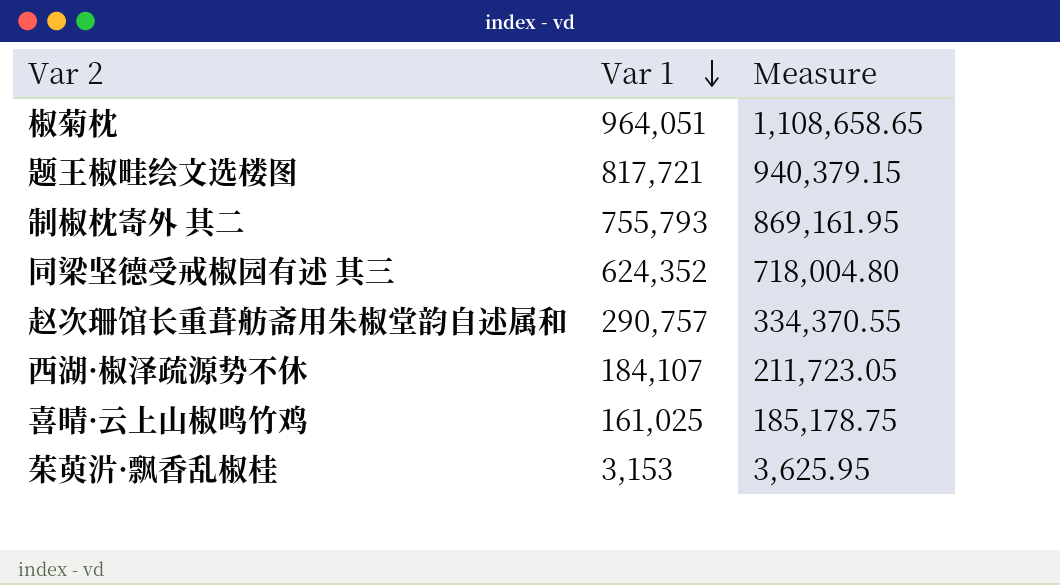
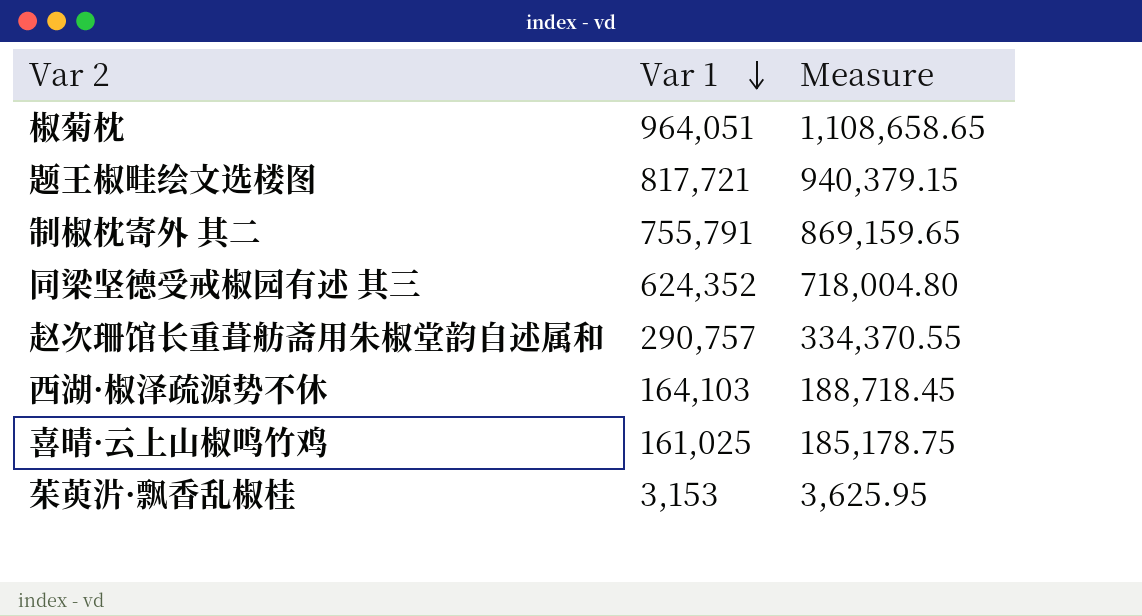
制椒枕寄外 其二 | Var 1: 755,793 -> 755,791
制椒枕寄外 其二 | Measure: 869,161.95 -> 869,159.65
西湖·椒泽疏源势不休 | Var 1: 184,107 -> 164,103
西湖·椒泽疏源势不休 | Measure: 211,723.05 -> 188,718.45

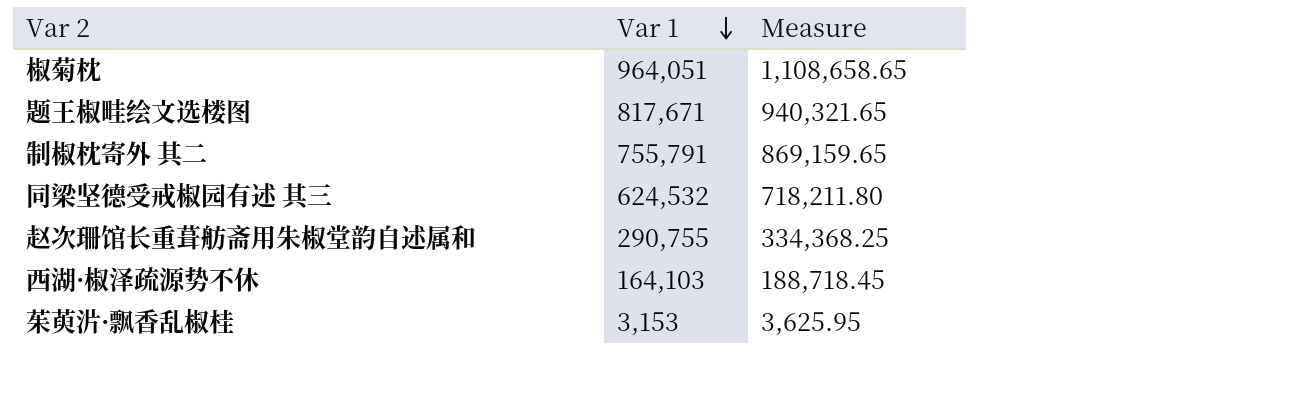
row 喜晴·云上山椒鸣竹鸡: 161,025 | 185,178.75 -> none
题王椒畦绘文选楼图 | Var 1: 817,721 -> 817,671
题王椒畦绘文选楼图 | Measure: 940,379.15 -> 940,321.65
同梁坚德受戒椒园有述 其三 | Var 1: 624,352 -> 624,532
同梁坚德受戒椒园有述 其三 | Measure: 718,004.80 -> 718,211.80
赵次珊馆长重葺舫斋用朱椒堂韵自述属和 | Var 1: 290,757 -> 290,755
赵次珊馆长重葺舫斋用朱椒堂韵自述属和 | Measure: 334,370.55 -> 334,368.25

